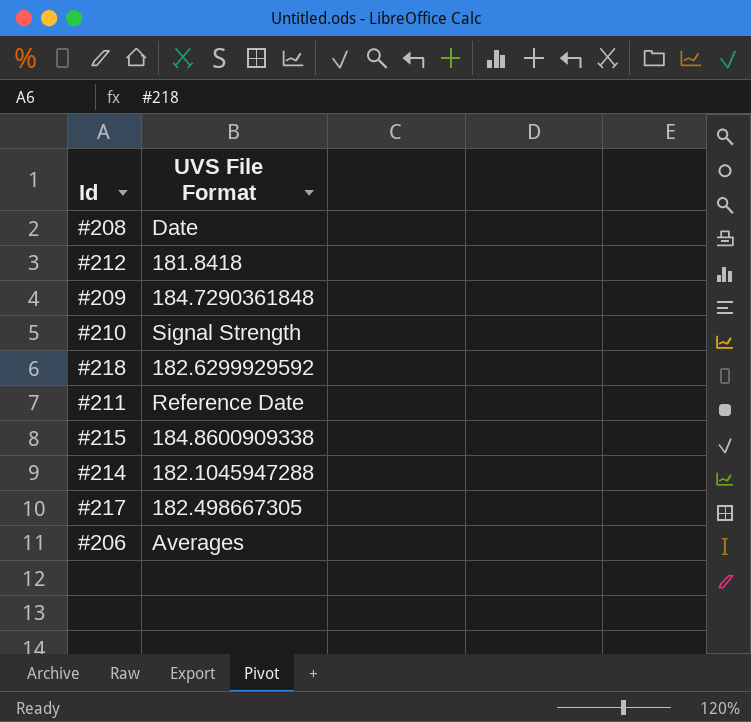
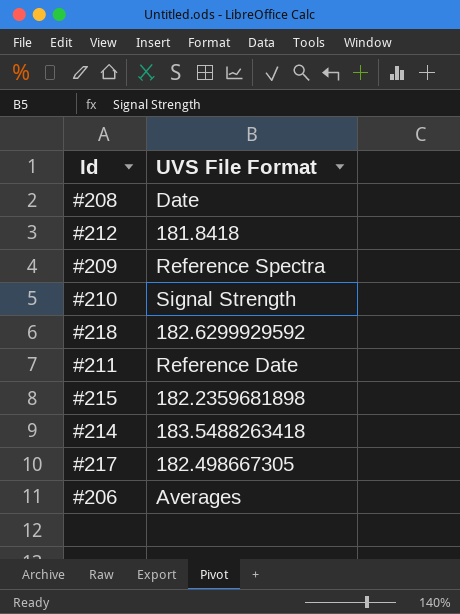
#209 | UVS File Format: 184.7290361848 -> Reference Spectra
#215 | UVS File Format: 184.8600909338 -> 182.2359681898
#214 | UVS File Format: 182.1045947288 -> 183.5488263418

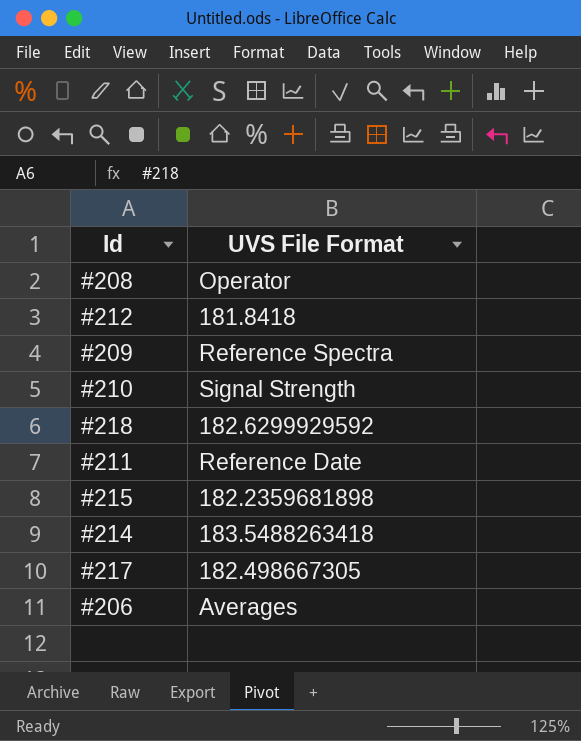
#208 | UVS File Format: Date -> Operator

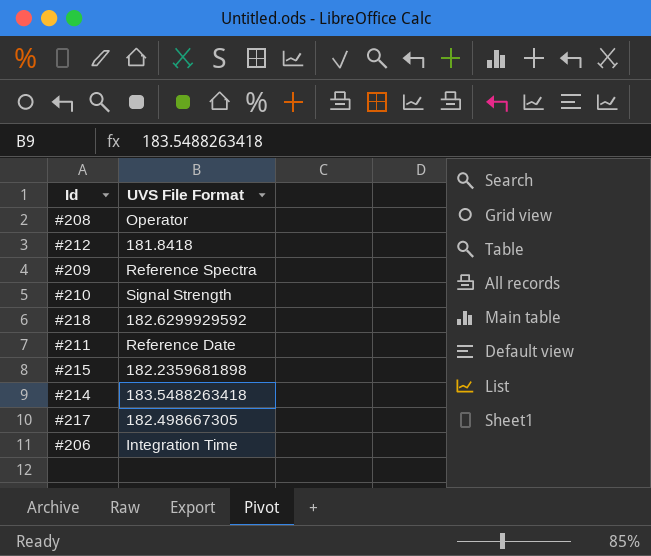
#206 | UVS File Format: Averages -> Integration Time

